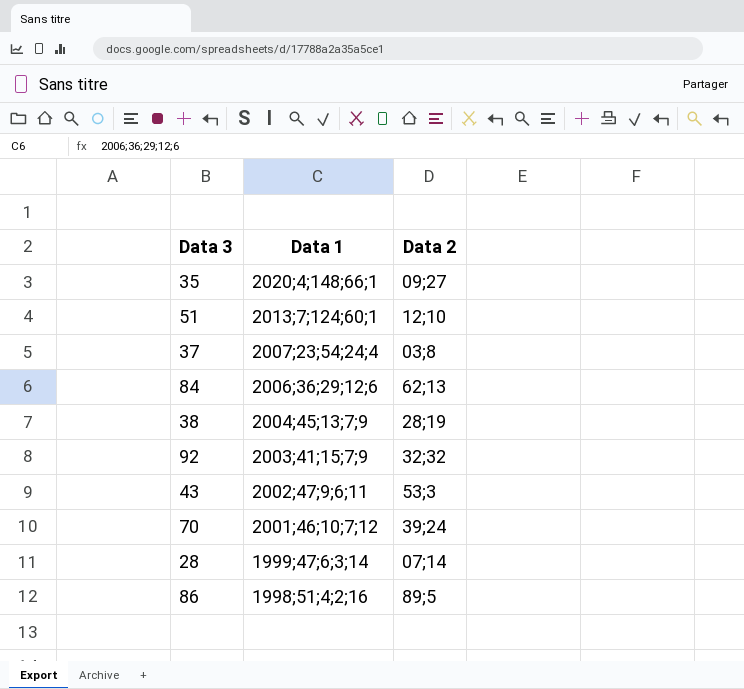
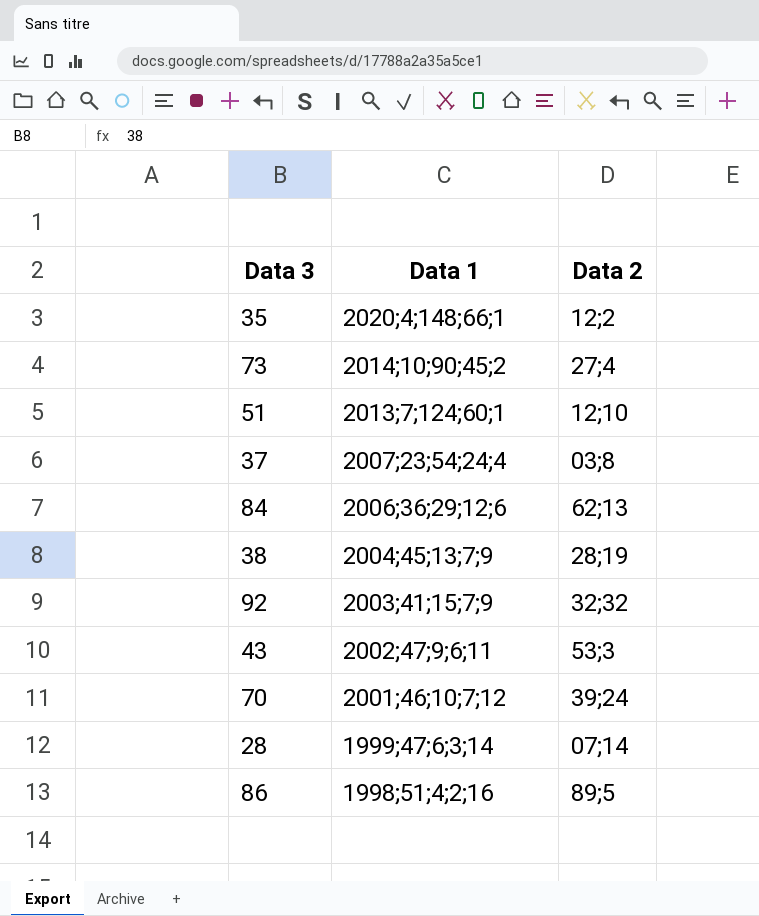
35 | Data 2: 09;27 -> 12;2
row 73: none -> 2014;10;90;45;2 | 27;4

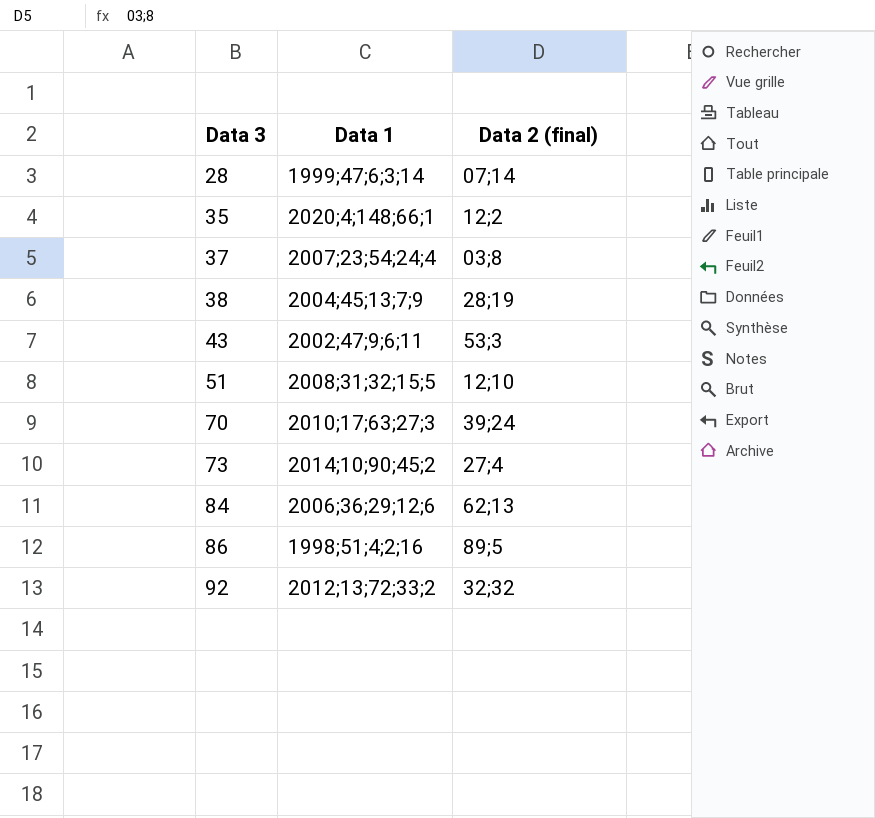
row order: Data 1 descending -> Data 3 ascending
column name: Data 2 -> Data 2 (final)
51 | Data 1: 2013;7;124;60;1 -> 2008;31;32;15;5
70 | Data 1: 2001;46;10;7;12 -> 2010;17;63;27;3
92 | Data 1: 2003;41;15;7;9 -> 2012;13;72;33;2

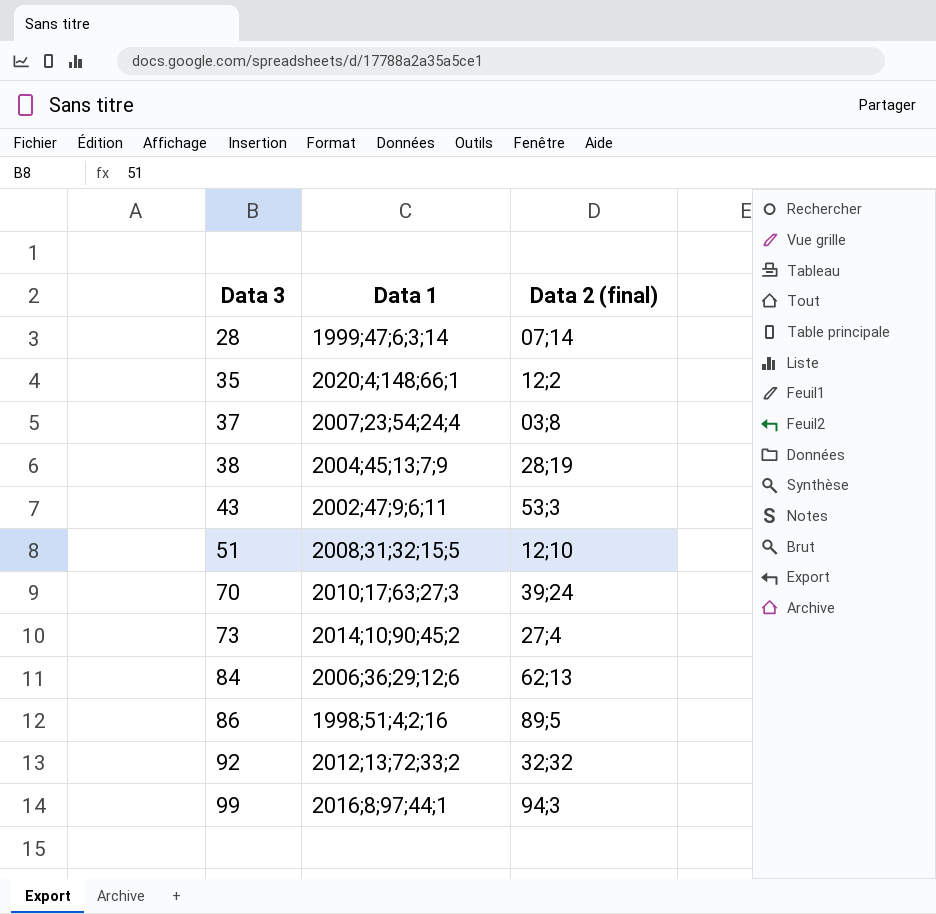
row 99: none -> 2016;8;97;44;1 | 94;3

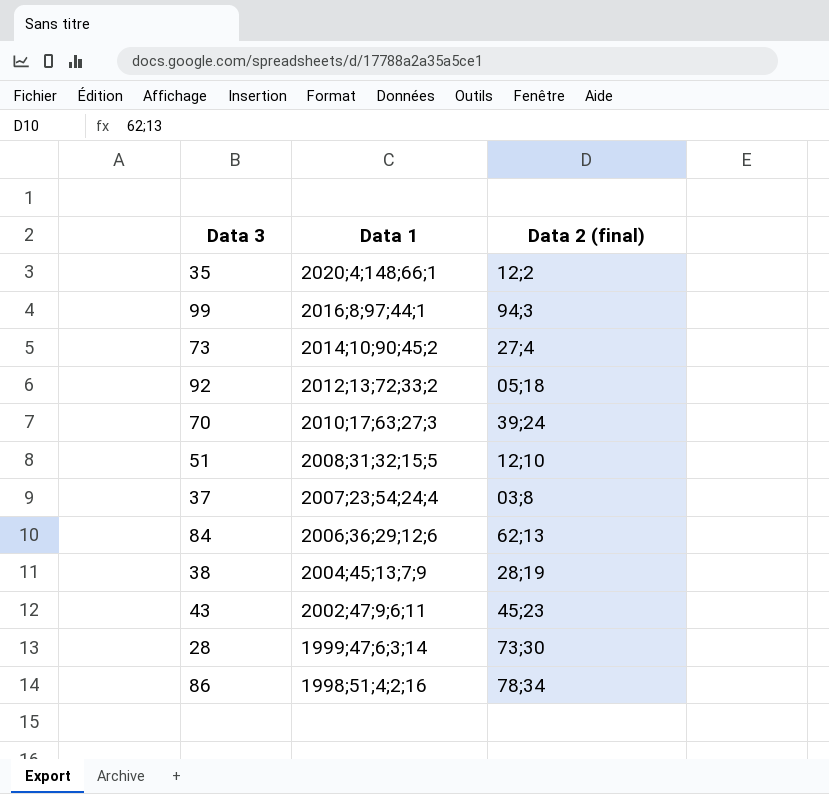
row order: Data 3 ascending -> Data 1 descending
92 | Data 2 (final): 32;32 -> 05;18
43 | Data 2 (final): 53;3 -> 45;23
28 | Data 2 (final): 07;14 -> 73;30
86 | Data 2 (final): 89;5 -> 78;34

